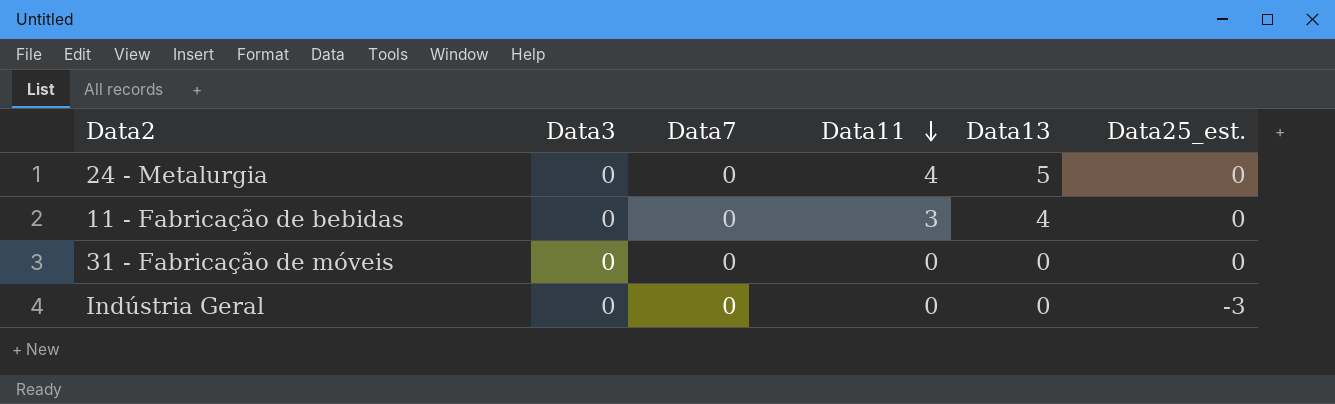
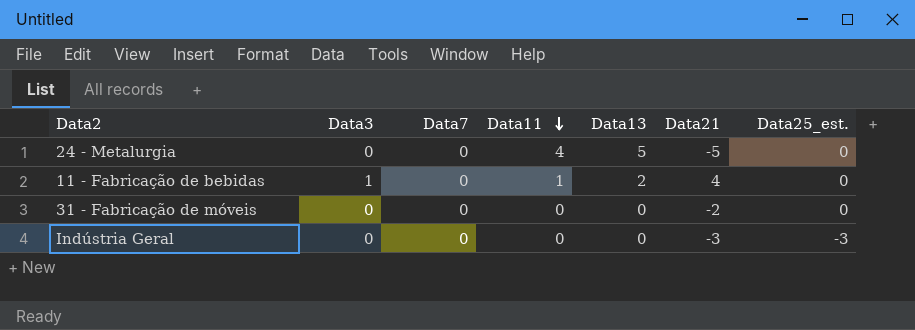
column Data21 | position: none -> 6
11 - Fabricação de bebidas | Data3: 0 -> 1
11 - Fabricação de bebidas | Data11: 3 -> 1
11 - Fabricação de bebidas | Data13: 4 -> 2

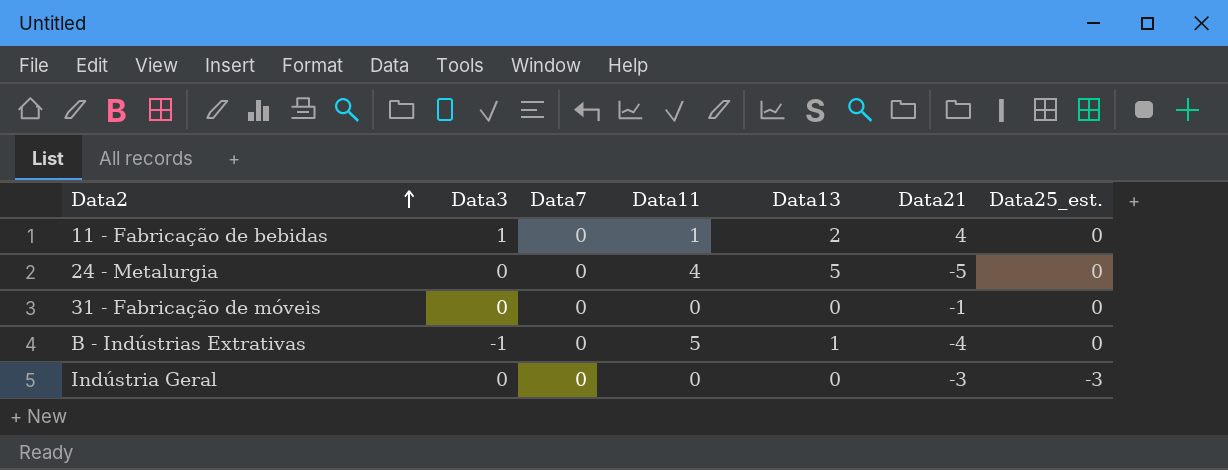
row order: Data11 descending -> Data2 ascending
31 - Fabricação de móveis | Data21: -2 -> -1
row B - Indústrias Extrativas: none -> -1 | 0 | 5 | 1 | -4 | 0

